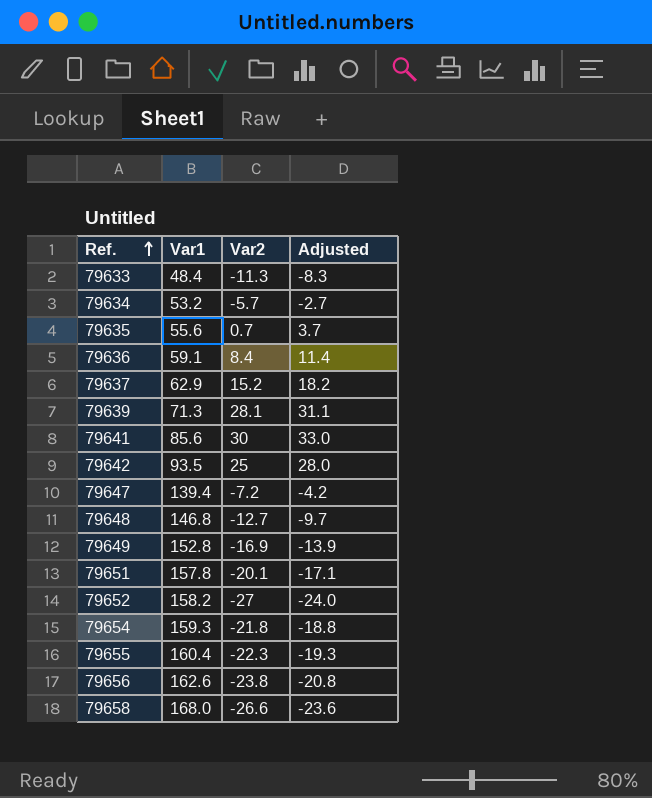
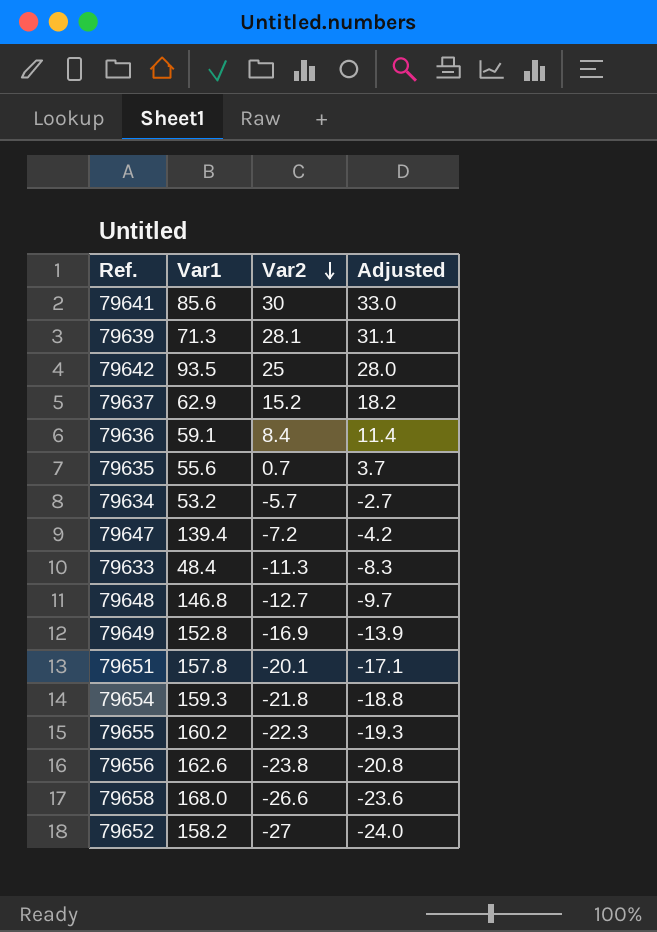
row order: Ref. ascending -> Var2 descending
79655 | Var1: 160.4 -> 160.2

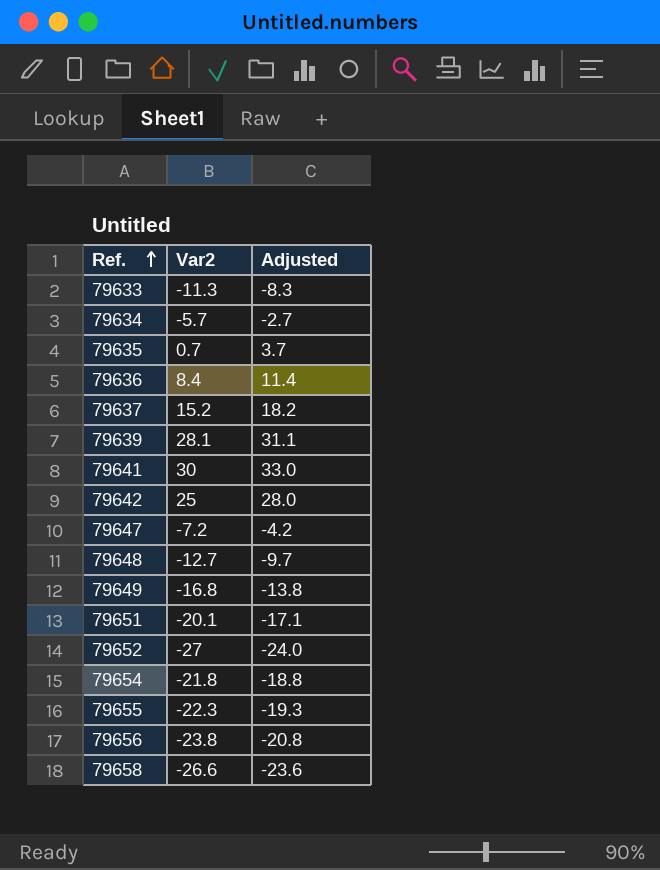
row order: Var2 descending -> Ref. ascending
column Var1 | position: 2 -> none
79649 | Var2: -16.9 -> -16.8
79649 | Adjusted: -13.9 -> -13.8

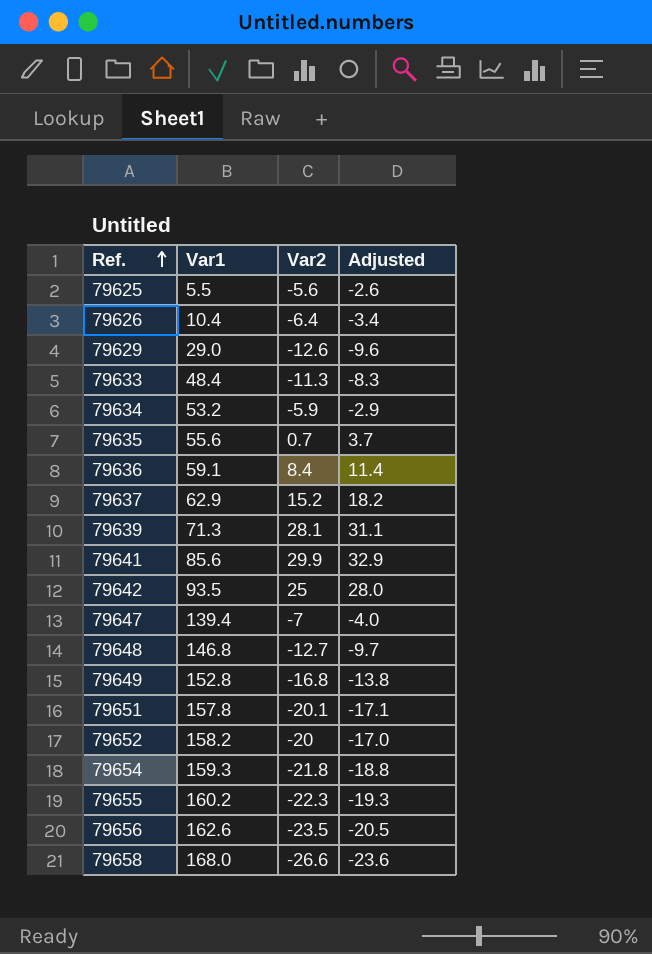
column Var1 | position: none -> 2
row 79625: none -> 5.5 | -5.6 | -2.6
row 79626: none -> 10.4 | -6.4 | -3.4
row 79629: none -> 29.0 | -12.6 | -9.6
79634 | Var2: -5.7 -> -5.9
79634 | Adjusted: -2.7 -> -2.9
79641 | Var2: 30 -> 29.9
79641 | Adjusted: 33.0 -> 32.9
79647 | Var2: -7.2 -> -7
79647 | Adjusted: -4.2 -> -4.0
79652 | Var2: -27 -> -20
79652 | Adjusted: -24.0 -> -17.0
79656 | Var2: -23.8 -> -23.5
79656 | Adjusted: -20.8 -> -20.5

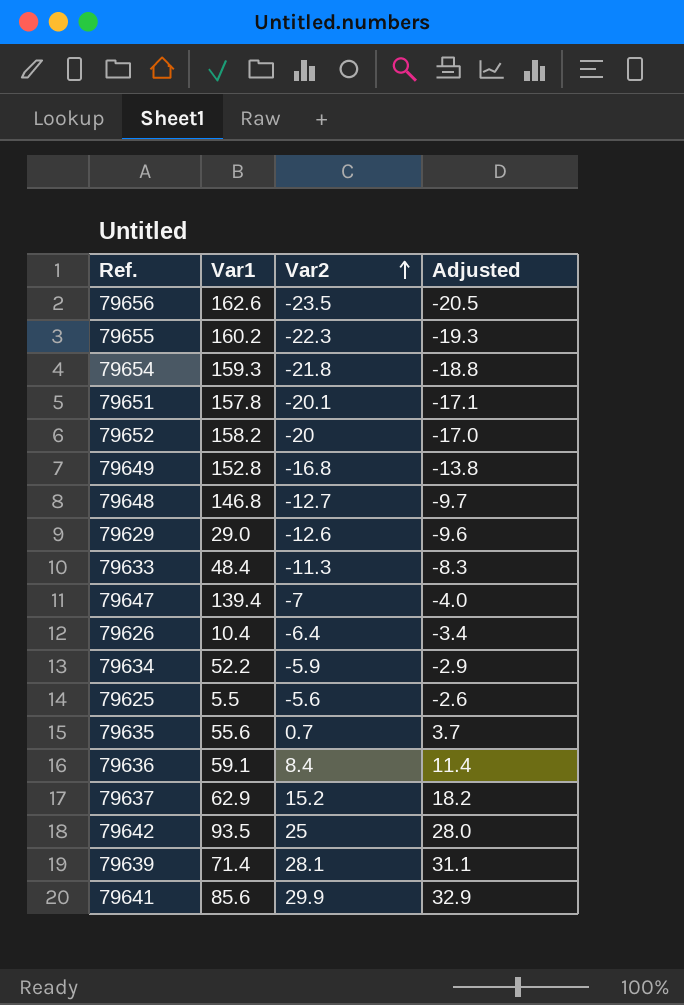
row order: Ref. ascending -> Var2 ascending
row 79658: 168.0 | -26.6 | -23.6 -> none
79634 | Var1: 53.2 -> 52.2
79639 | Var1: 71.3 -> 71.4

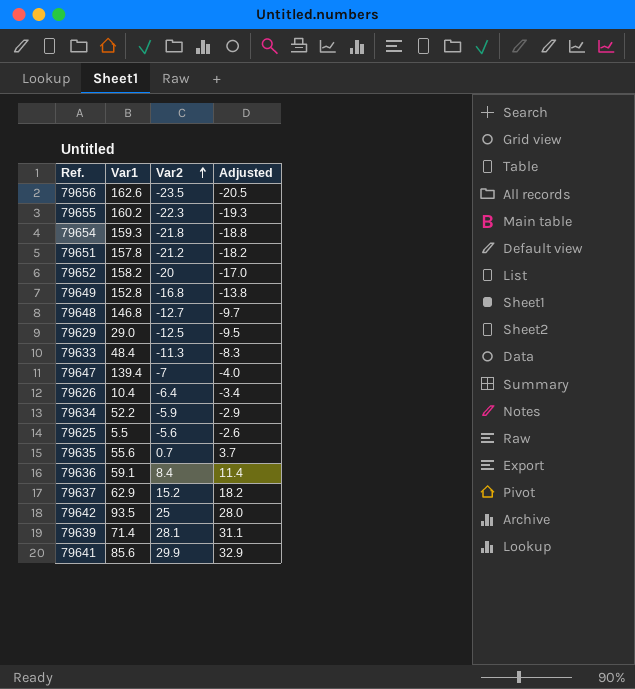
79651 | Var2: -20.1 -> -21.2
79651 | Adjusted: -17.1 -> -18.2
79629 | Var2: -12.6 -> -12.5
79629 | Adjusted: -9.6 -> -9.5

